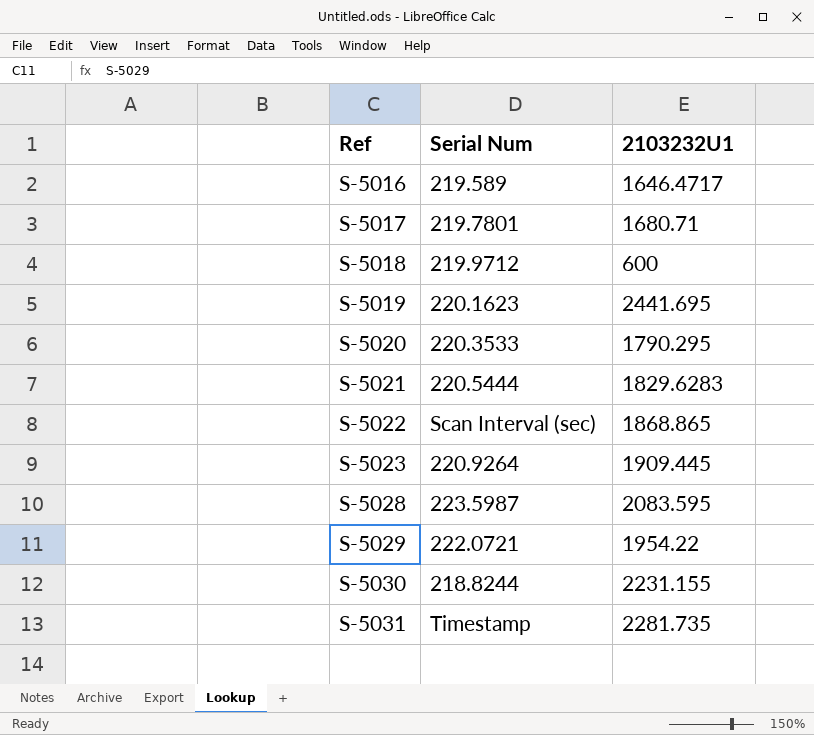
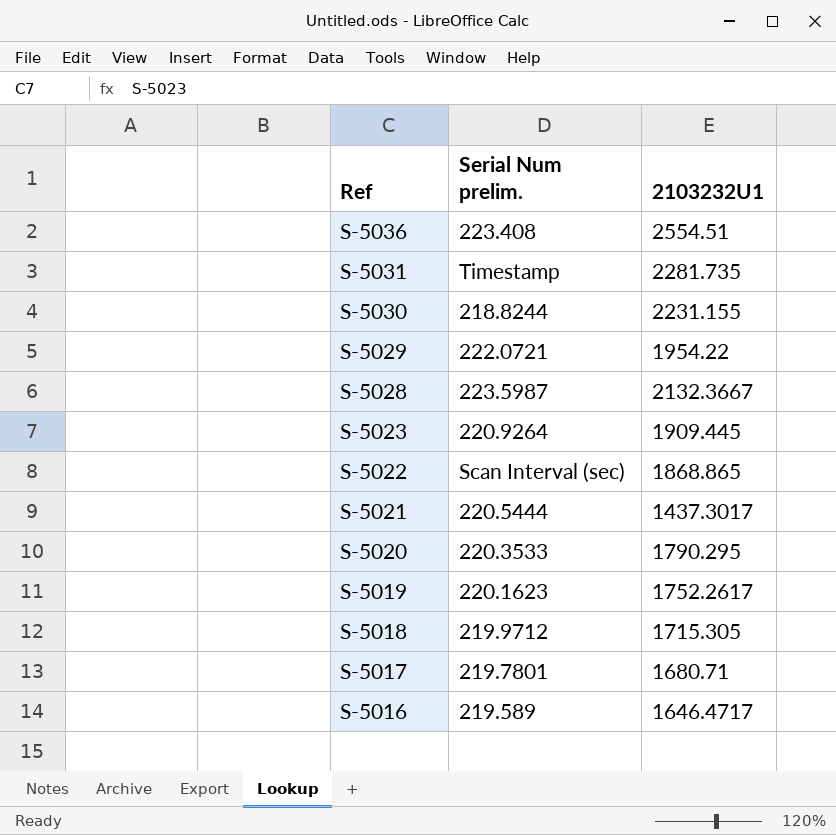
row order: Ref ascending -> Ref descending
column name: Serial Num -> Serial Num prelim.
row S-5036: none -> 223.408 | 2554.51
S-5028 | 2103232U1: 2083.595 -> 2132.3667
S-5021 | 2103232U1: 1829.6283 -> 1437.3017
S-5019 | 2103232U1: 2441.695 -> 1752.2617
S-5018 | 2103232U1: 600 -> 1715.305

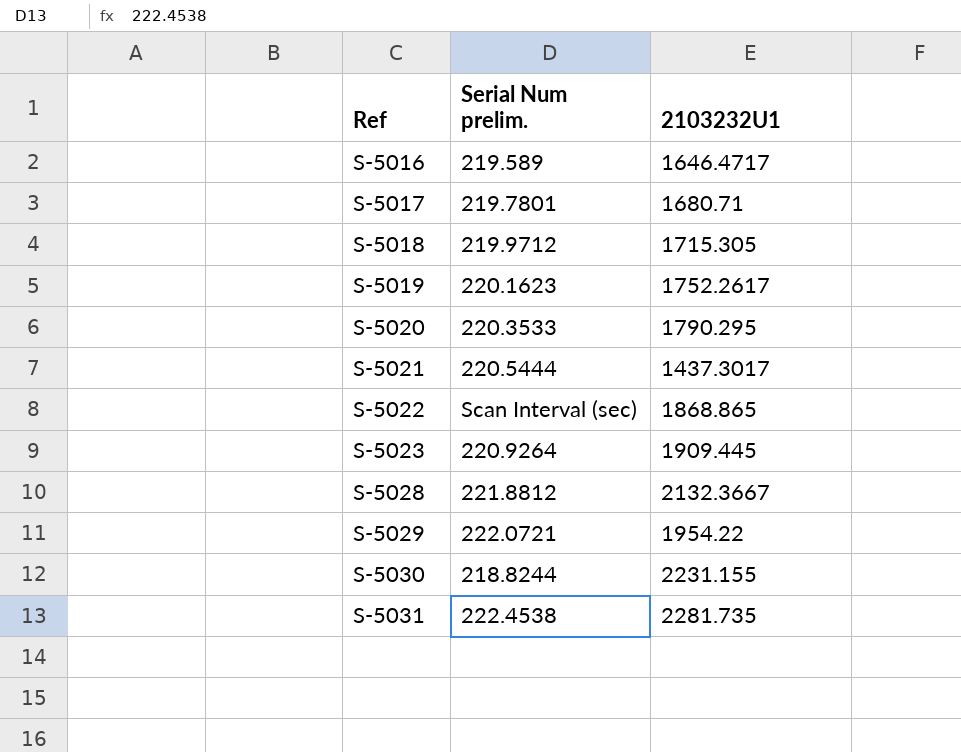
row order: Ref descending -> Ref ascending
row S-5036: 223.408 | 2554.51 -> none
S-5028 | Serial Num prelim.: 223.5987 -> 221.8812
S-5031 | Serial Num prelim.: Timestamp -> 222.4538

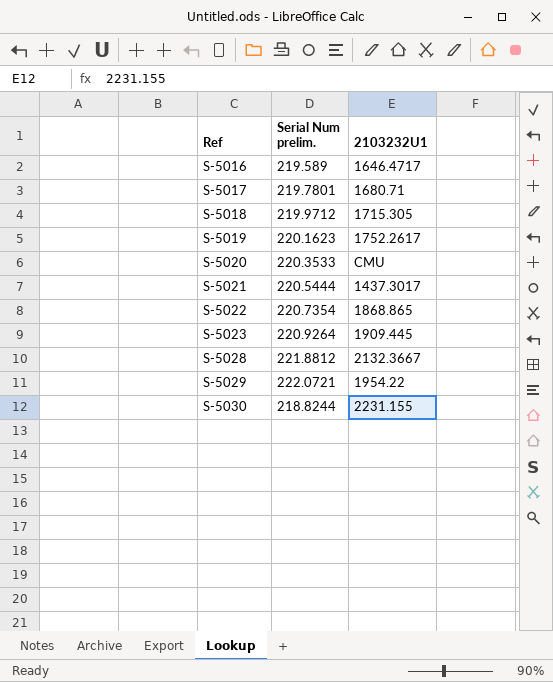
row S-5031: 222.4538 | 2281.735 -> none
S-5020 | 2103232U1: 1790.295 -> CMU
S-5022 | Serial Num prelim.: Scan Interval (sec) -> 220.7354

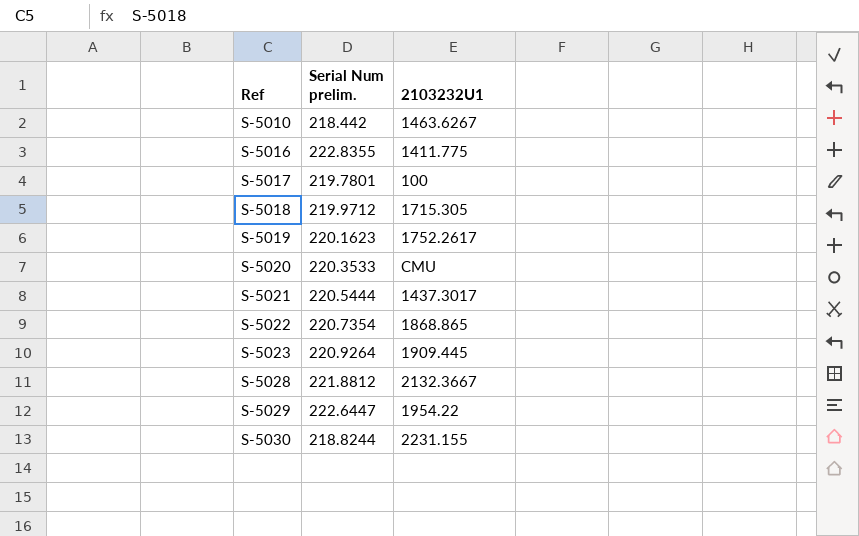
row S-5010: none -> 218.442 | 1463.6267
S-5016 | Serial Num prelim.: 219.589 -> 222.8355
S-5016 | 2103232U1: 1646.4717 -> 1411.775
S-5017 | 2103232U1: 1680.71 -> 100
S-5029 | Serial Num prelim.: 222.0721 -> 222.6447

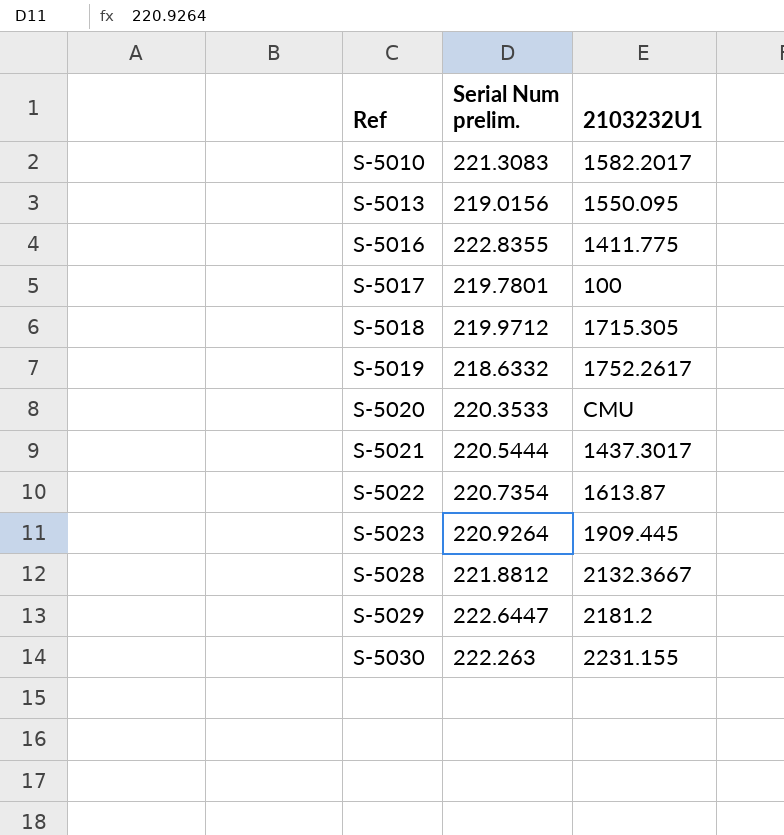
S-5010 | Serial Num prelim.: 218.442 -> 221.3083
S-5010 | 2103232U1: 1463.6267 -> 1582.2017
row S-5013: none -> 219.0156 | 1550.095
S-5019 | Serial Num prelim.: 220.1623 -> 218.6332
S-5022 | 2103232U1: 1868.865 -> 1613.87
S-5029 | 2103232U1: 1954.22 -> 2181.2
S-5030 | Serial Num prelim.: 218.8244 -> 222.263

